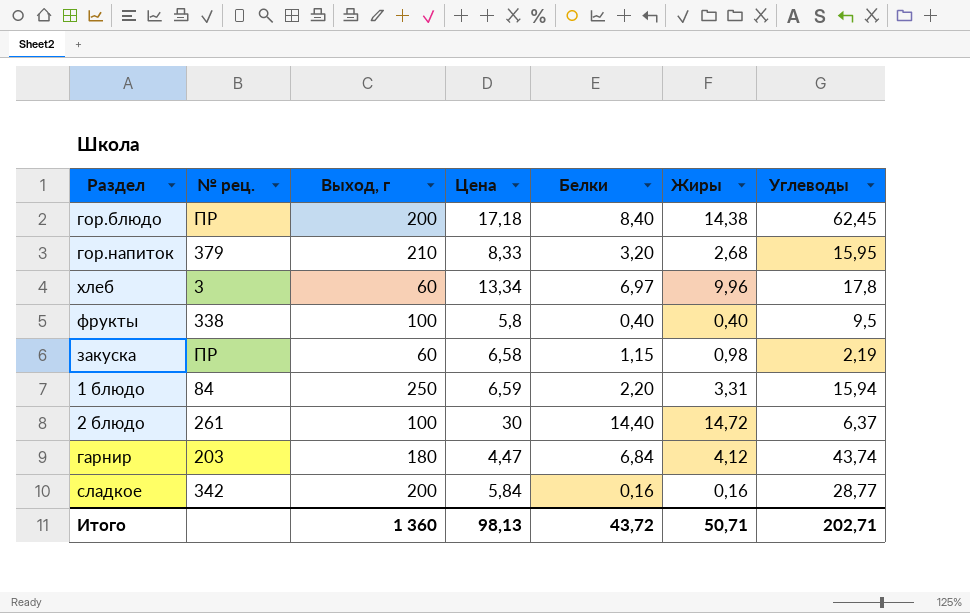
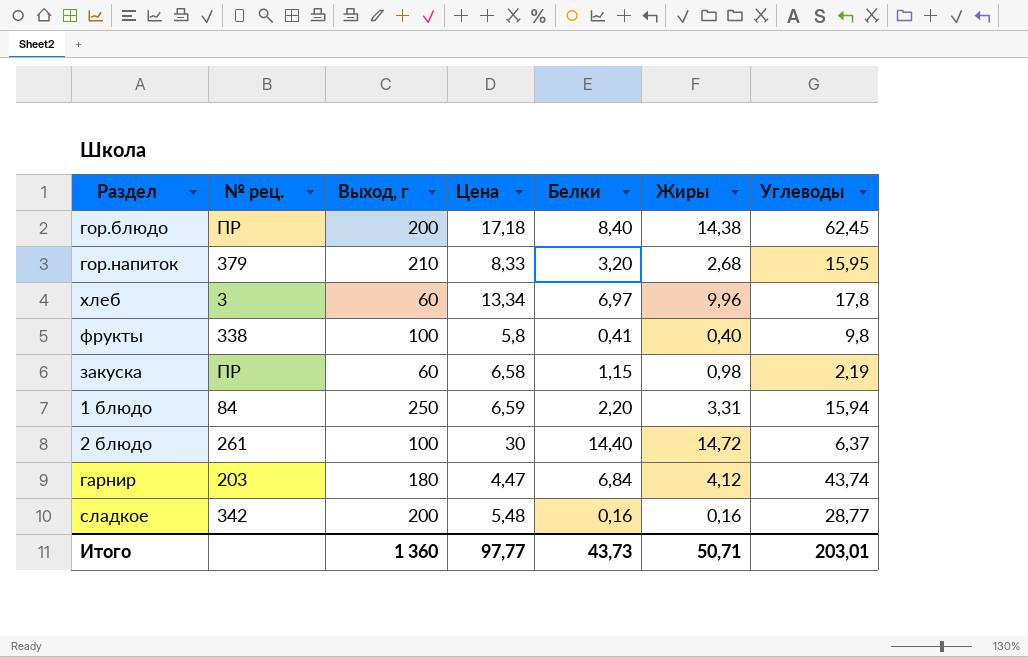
фрукты | Белки: 0,40 -> 0,41
фрукты | Углеводы: 9,5 -> 9,8
сладкое | Цена: 5,84 -> 5,48
Итого | Цена: 98,13 -> 97,77
Итого | Белки: 43,72 -> 43,73
Итого | Углеводы: 202,71 -> 203,01

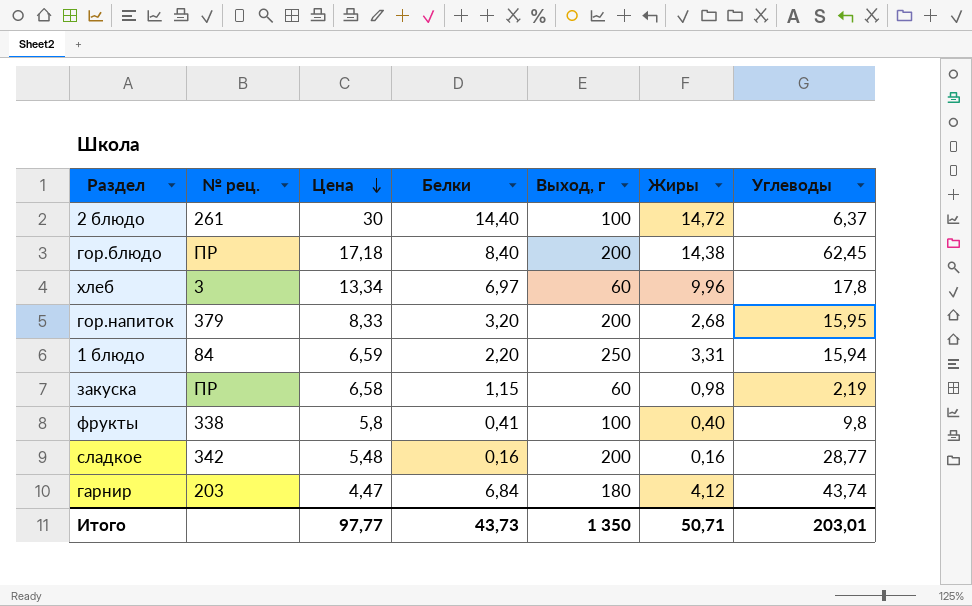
row order: none -> Цена descending
column Выход, г | position: 3 -> 5
гор.напиток | Выход, г: 210 -> 200
Итого | Выход, г: 1 360 -> 1 350

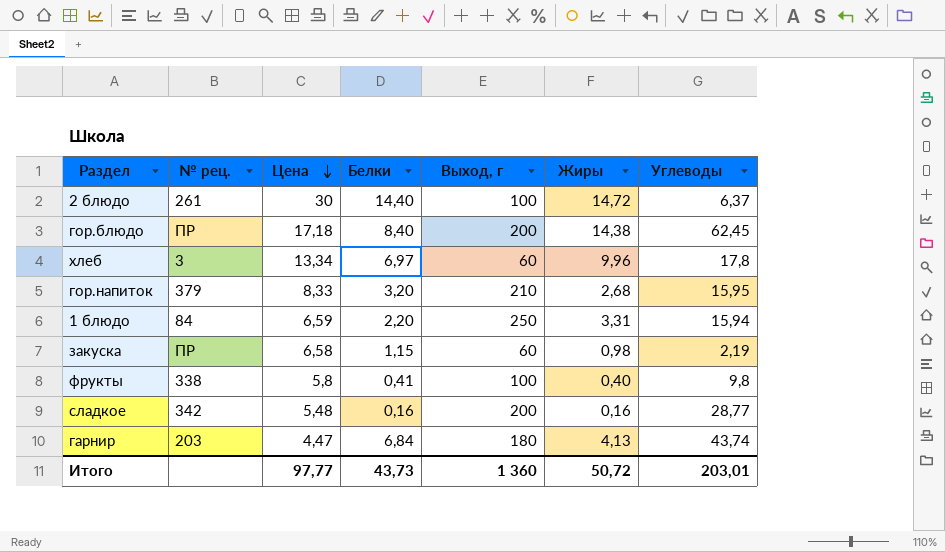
гор.напиток | Выход, г: 200 -> 210
гарнир | Жиры: 4,12 -> 4,13
Итого | Выход, г: 1 350 -> 1 360
Итого | Жиры: 50,71 -> 50,72

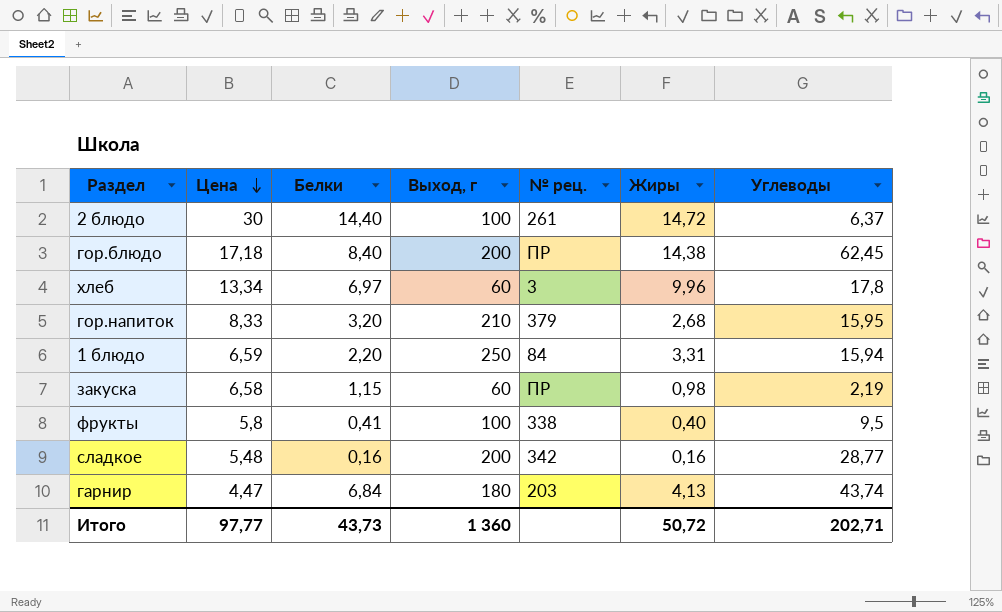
column № рец. | position: 2 -> 5
фрукты | Углеводы: 9,8 -> 9,5
Итого | Углеводы: 203,01 -> 202,71

